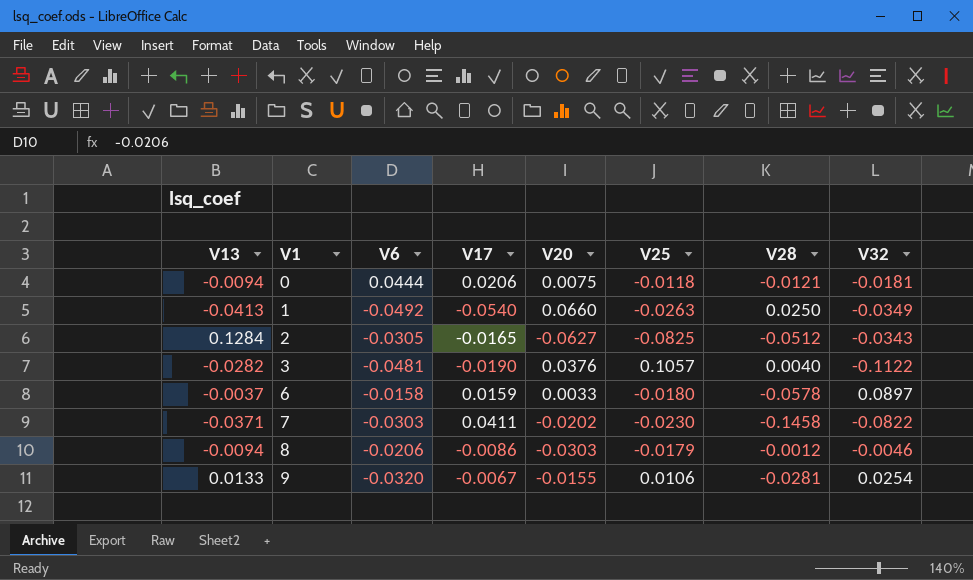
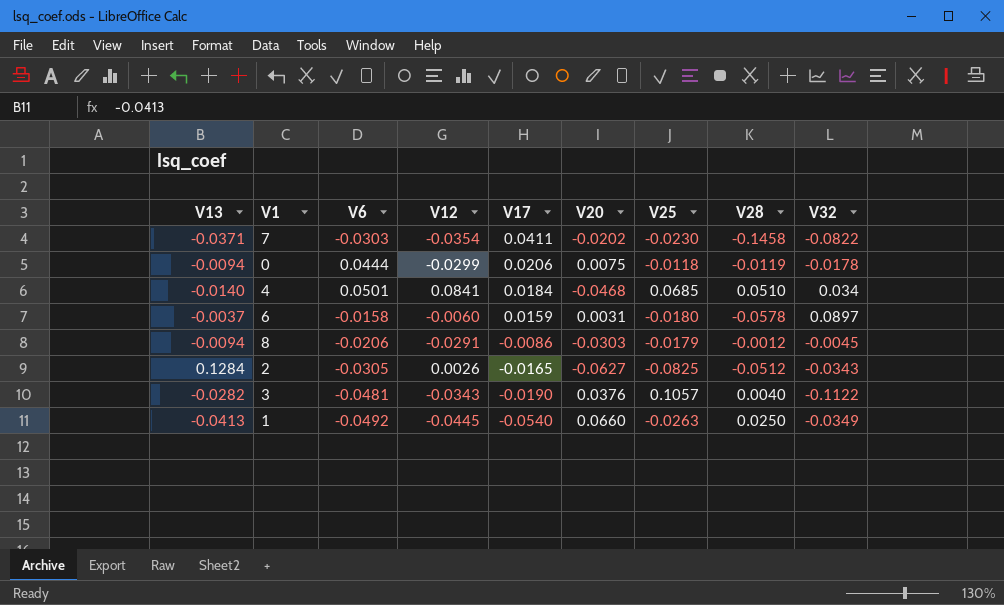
row order: V1 ascending -> V17 descending
column V12 | position: none -> 4
row 9: 0.0133 | -0.0320 | -0.0067 | -0.0155 | 0.0106 | -0.0281 | 0.0254 -> none
0 | V28: -0.0121 -> -0.0119
0 | V32: -0.0181 -> -0.0178
row 4: none -> -0.0140 | 0.0501 | 0.0841 | 0.0184 | -0.0468 | 0.0685 | 0.0510 | 0.034
6 | V20: 0.0033 -> 0.0031
8 | V32: -0.0046 -> -0.0045

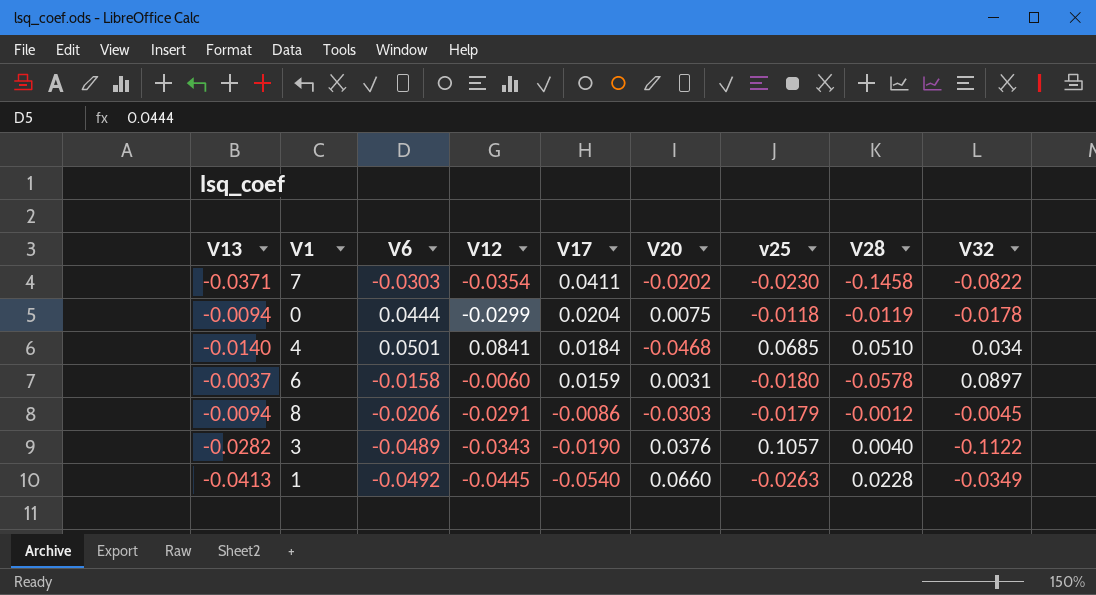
column name: V25 -> v25
row 2: 0.1284 | -0.0305 | 0.0026 | -0.0165 | -0.0627 | -0.0825 | -0.0512 | -0.0343 -> none
0 | V17: 0.0206 -> 0.0204
3 | V6: -0.0481 -> -0.0489
1 | V28: 0.0250 -> 0.0228

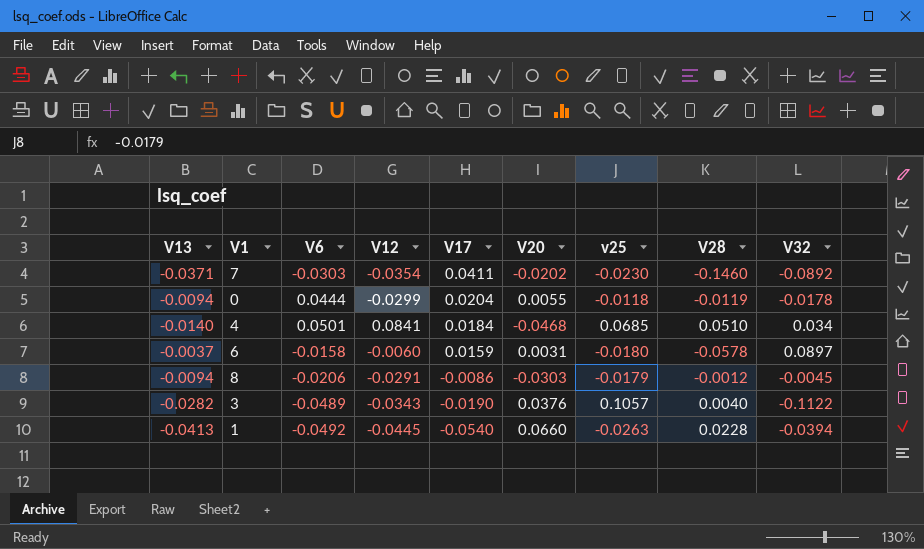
7 | V28: -0.1458 -> -0.1460
7 | V32: -0.0822 -> -0.0892
0 | V20: 0.0075 -> 0.0055
1 | V32: -0.0349 -> -0.0394

